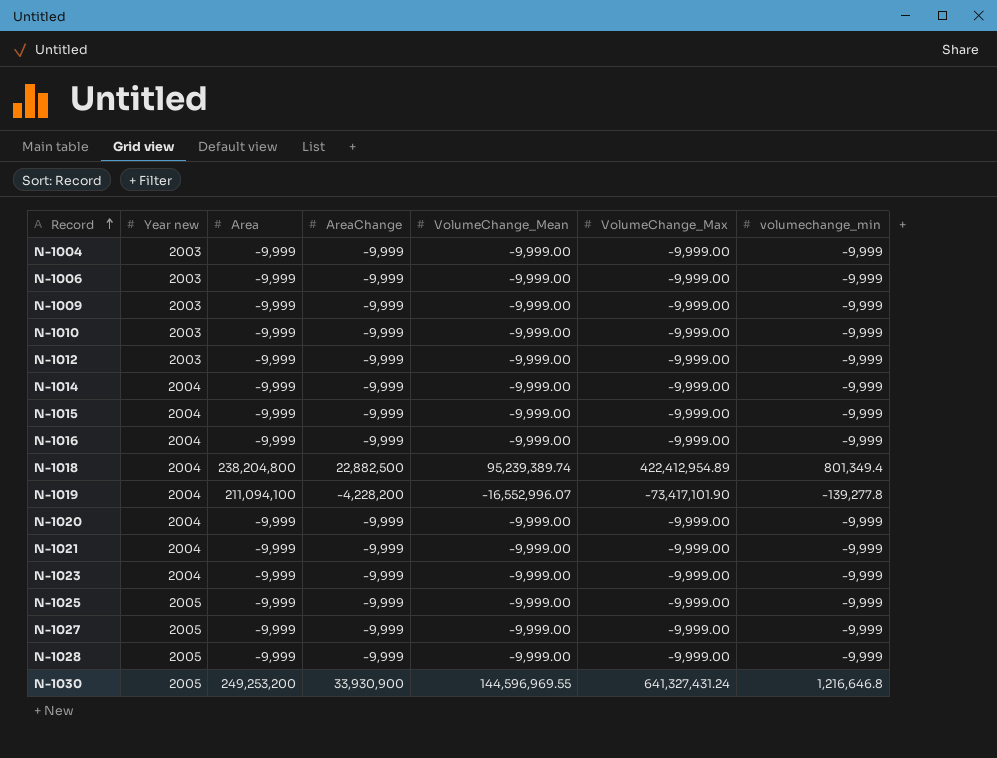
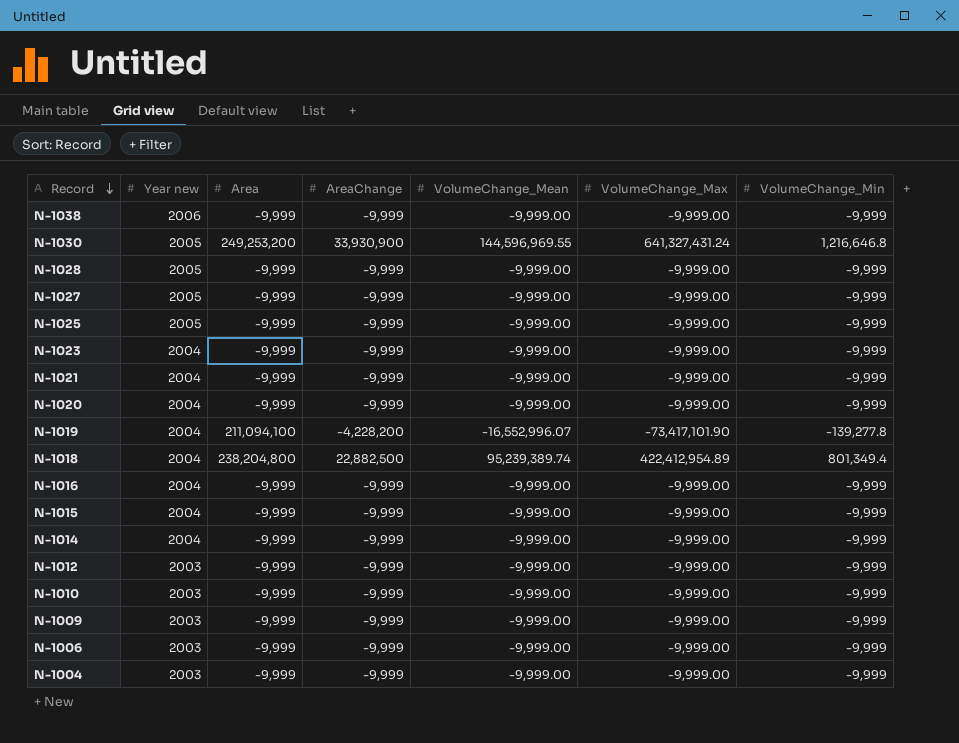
row order: Record ascending -> Record descending
column name: volumechange_min -> VolumeChange_Min
row N-1038: none -> 2006 | -9,999 | -9,999 | -9,999.00 | -9,999.00 | -9,999

